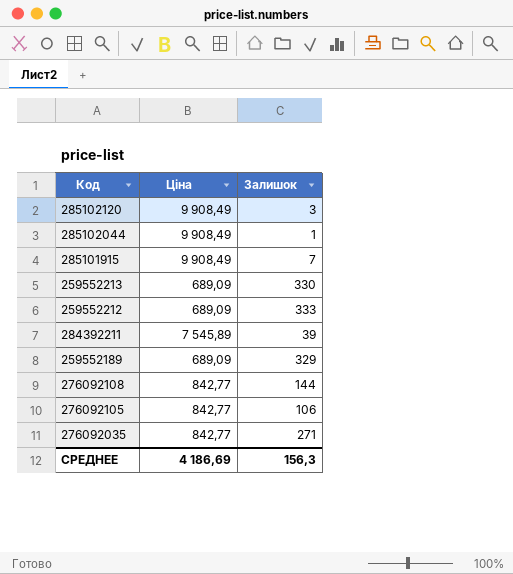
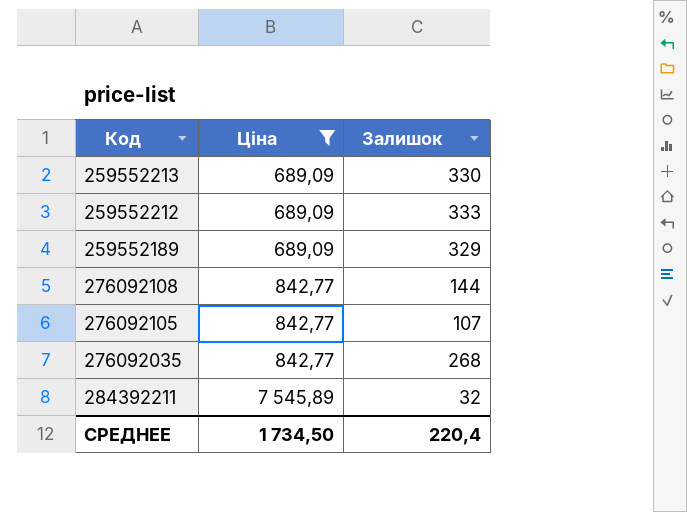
filter: none -> Ціна != 9 908,49
row order: none -> Ціна ascending
276092105 | Залишок: 106 -> 107
276092035 | Залишок: 271 -> 268
284392211 | Залишок: 39 -> 32
СРЕДНЕЕ | Ціна: 4 186,69 -> 1 734,50
СРЕДНЕЕ | Залишок: 156,3 -> 220,4

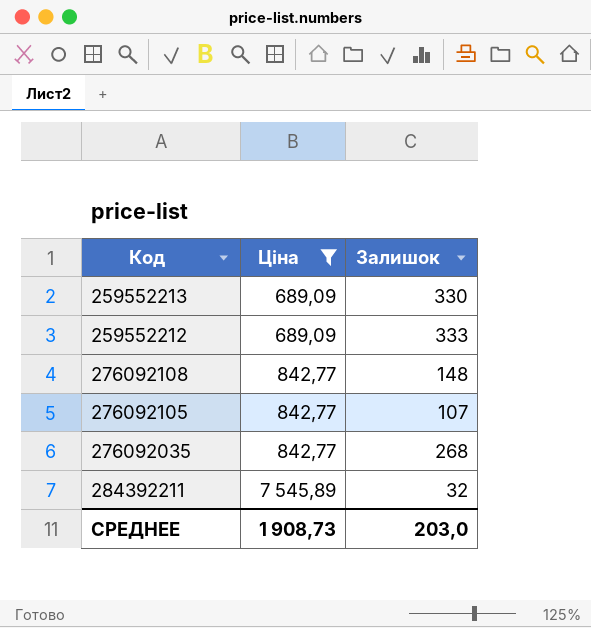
row 259552189: 689,09 | 329 -> none
276092108 | Залишок: 144 -> 148
СРЕДНЕЕ | Ціна: 1 734,50 -> 1 908,73
СРЕДНЕЕ | Залишок: 220,4 -> 203,0

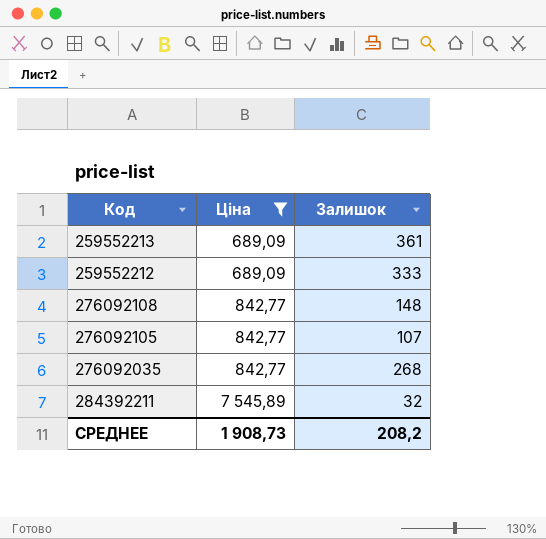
259552213 | Залишок: 330 -> 361
СРЕДНЕЕ | Залишок: 203,0 -> 208,2

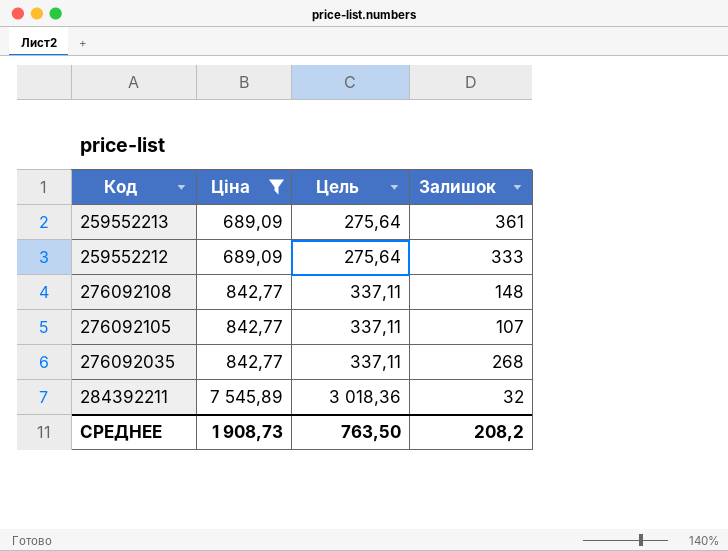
column Цель | formula: none -> [Ціна] * 0,4

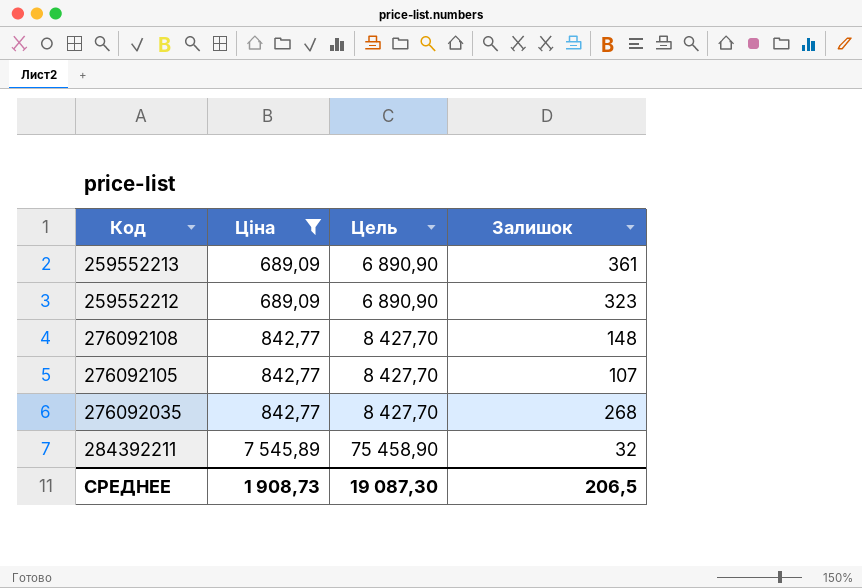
column Цель | formula: [Ціна] * 0,4 -> [Ціна] * 10
259552212 | Залишок: 333 -> 323
СРЕДНЕЕ | Цель: 763,50 -> 19 087,30
СРЕДНЕЕ | Залишок: 208,2 -> 206,5

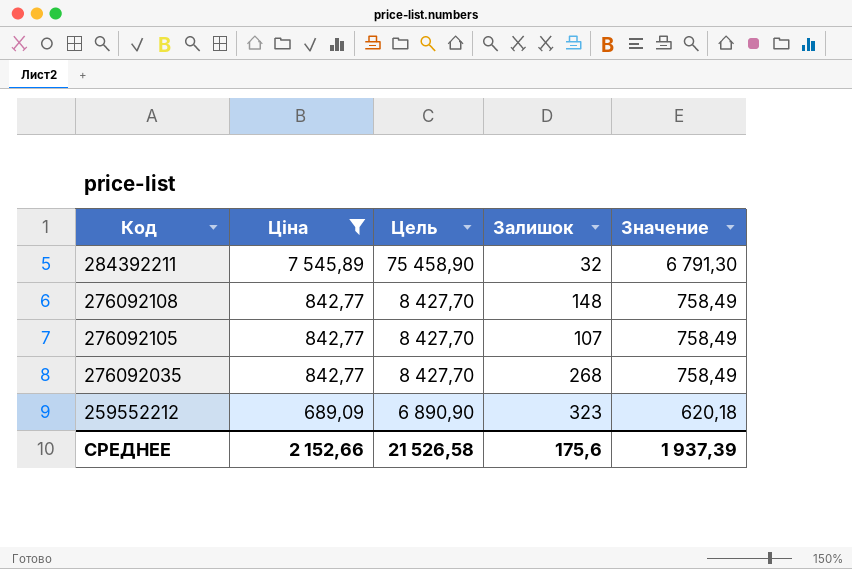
row order: Ціна ascending -> Код descending
column Значение | formula: none -> [Ціна] * 0,9
row 259552213: 689,09 | 6 890,90 | 361 -> none
СРЕДНЕЕ | Ціна: 1 908,73 -> 2 152,66
СРЕДНЕЕ | Цель: 19 087,30 -> 21 526,58
СРЕДНЕЕ | Залишок: 206,5 -> 175,6

